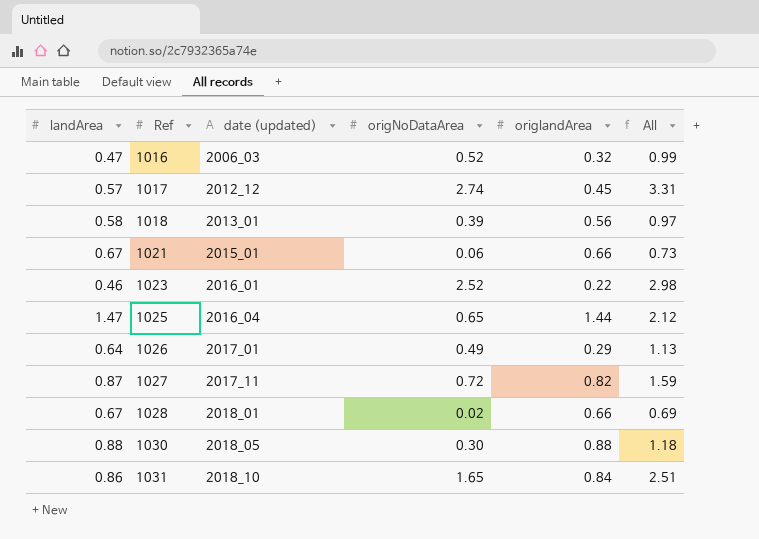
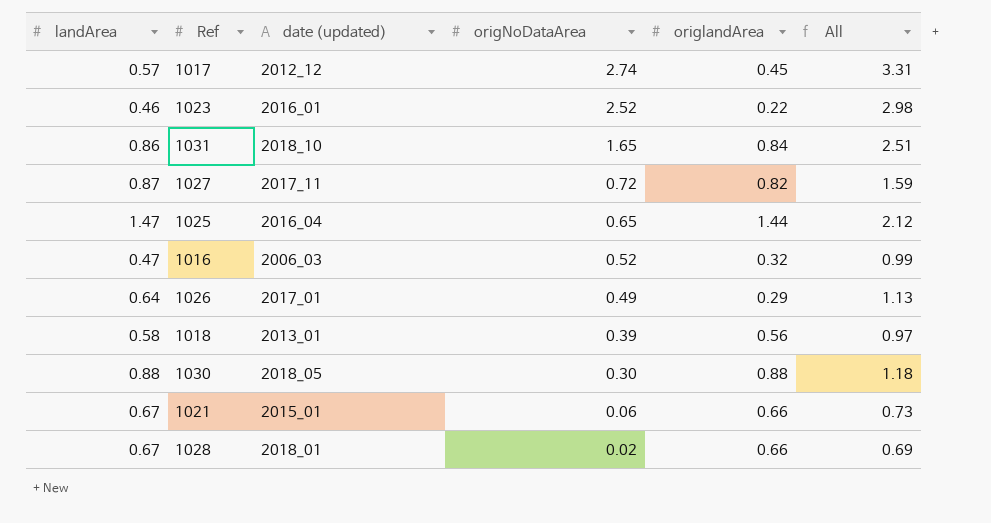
row order: Ref ascending -> origNoDataArea descending

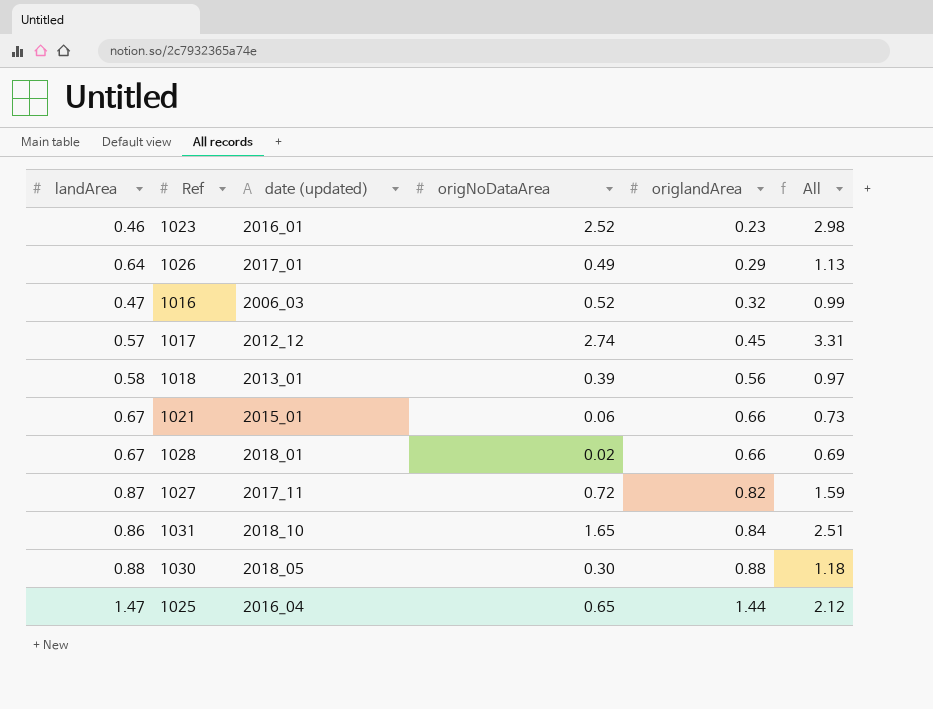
row order: origNoDataArea descending -> origlandArea ascending
1023 | origlandArea: 0.22 -> 0.23

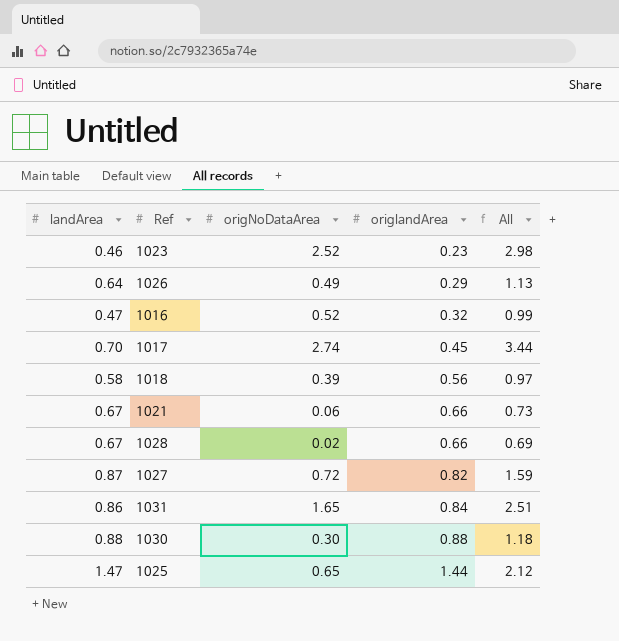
column date (updated) | position: 3 -> none
1017 | landArea: 0.57 -> 0.70
1017 | All: 3.31 -> 3.44

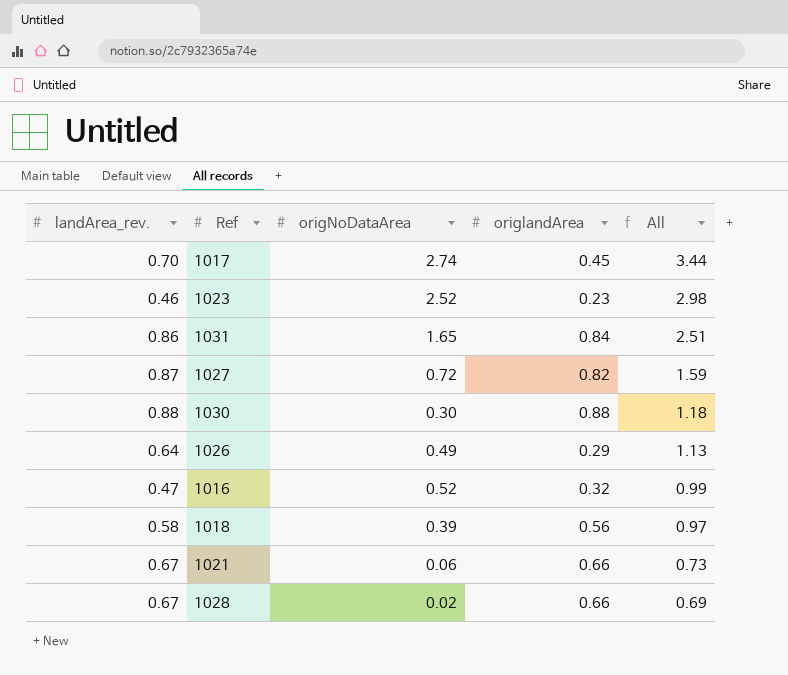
row order: origlandArea ascending -> All descending
column name: landArea -> landArea_rev.
row 1025: 1.47 | 0.65 | 1.44 | 2.12 -> none

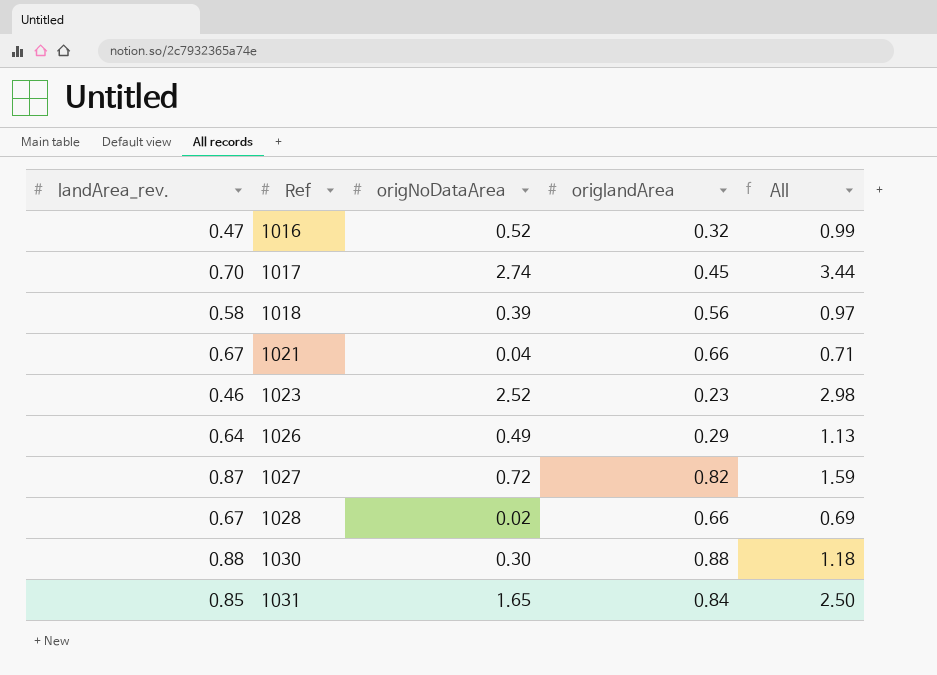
row order: All descending -> Ref ascending
1021 | origNoDataArea: 0.06 -> 0.04
1021 | All: 0.73 -> 0.71
1031 | landArea_rev.: 0.86 -> 0.85
1031 | All: 2.51 -> 2.50

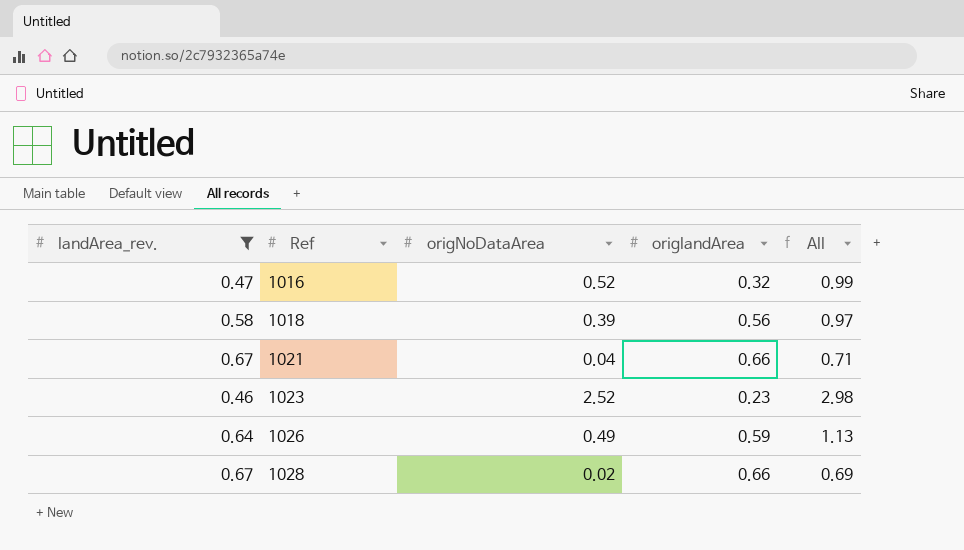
filter: none -> landArea_rev. <= 0.67
1026 | origlandArea: 0.29 -> 0.59

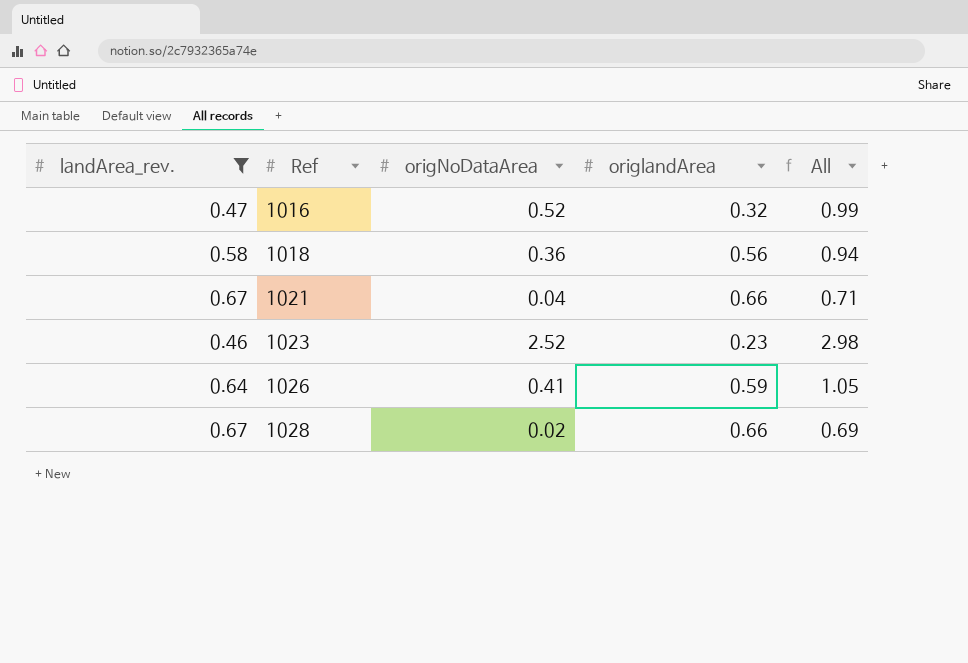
1018 | origNoDataArea: 0.39 -> 0.36
1018 | All: 0.97 -> 0.94
1026 | origNoDataArea: 0.49 -> 0.41
1026 | All: 1.13 -> 1.05

